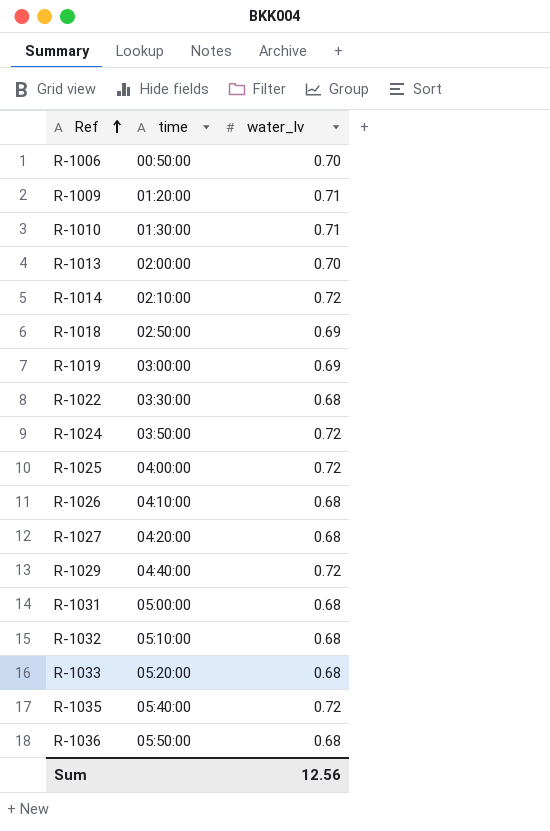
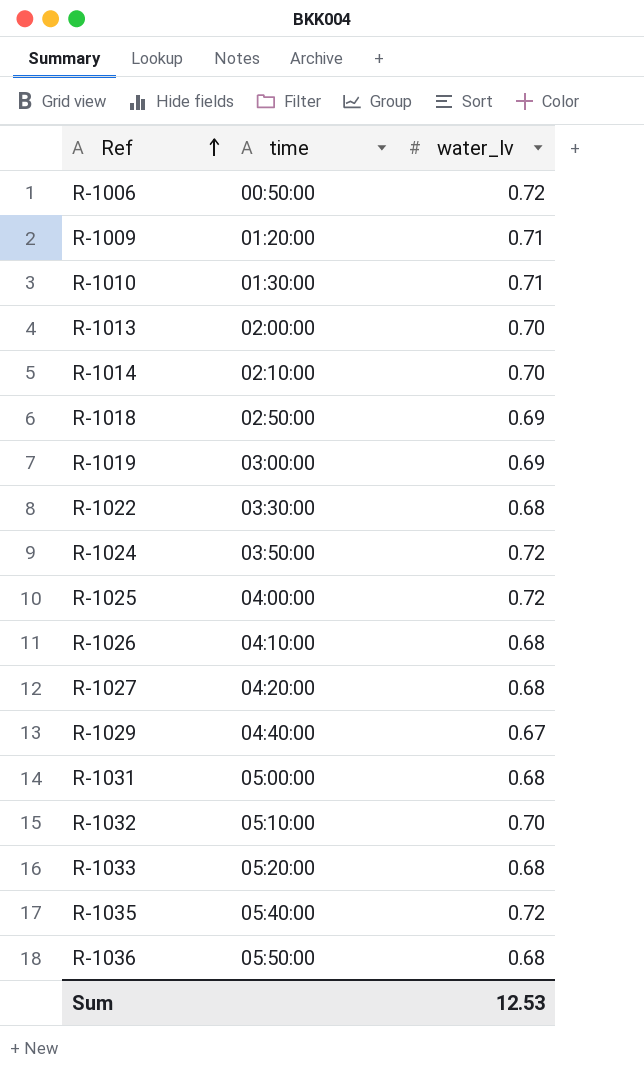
R-1006 | water_lv: 0.70 -> 0.72
R-1014 | water_lv: 0.72 -> 0.70
R-1029 | water_lv: 0.72 -> 0.67
R-1032 | water_lv: 0.68 -> 0.70
Sum | water_lv: 12.56 -> 12.53

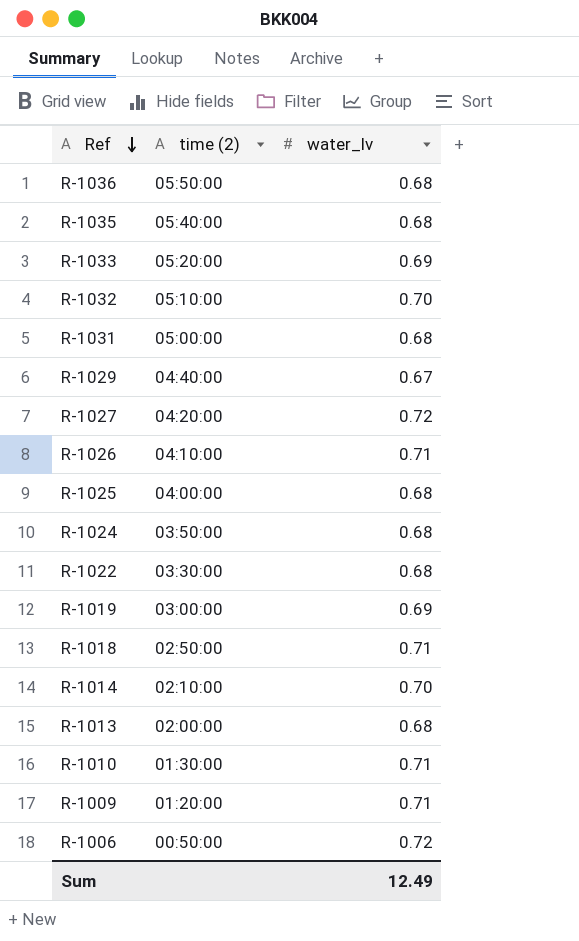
row order: Ref ascending -> Ref descending
column name: time -> time (2)
R-1035 | water_lv: 0.72 -> 0.68
R-1033 | water_lv: 0.68 -> 0.69
R-1027 | water_lv: 0.68 -> 0.72
R-1026 | water_lv: 0.68 -> 0.71
R-1025 | water_lv: 0.72 -> 0.68
R-1024 | water_lv: 0.72 -> 0.68
R-1018 | water_lv: 0.69 -> 0.71
R-1013 | water_lv: 0.70 -> 0.68
Sum | water_lv: 12.53 -> 12.49

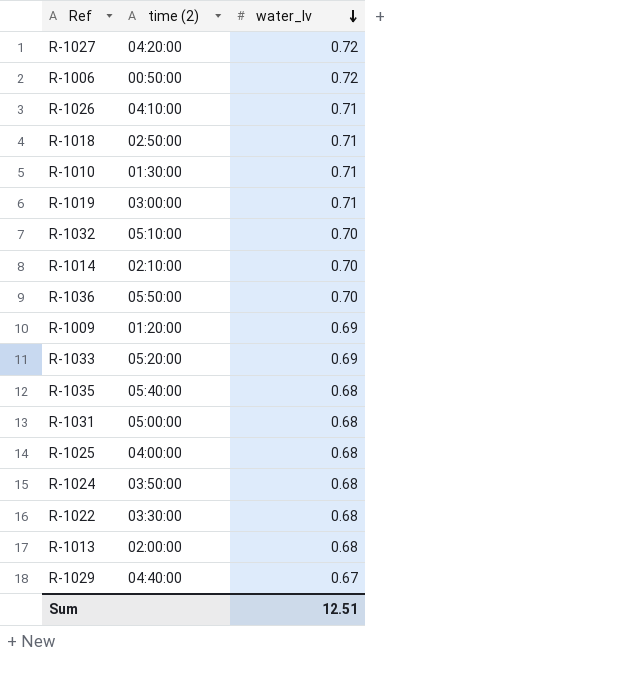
row order: Ref descending -> water_lv descending
R-1019 | water_lv: 0.69 -> 0.71
R-1036 | water_lv: 0.68 -> 0.70
R-1009 | water_lv: 0.71 -> 0.69
Sum | water_lv: 12.49 -> 12.51

